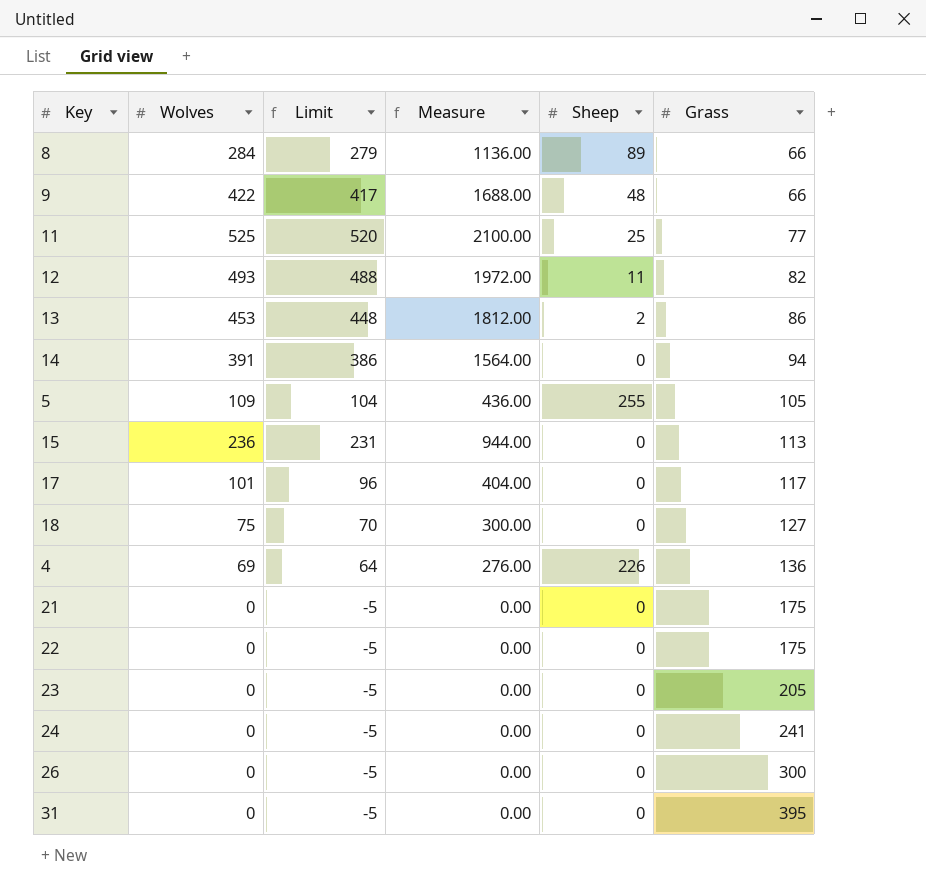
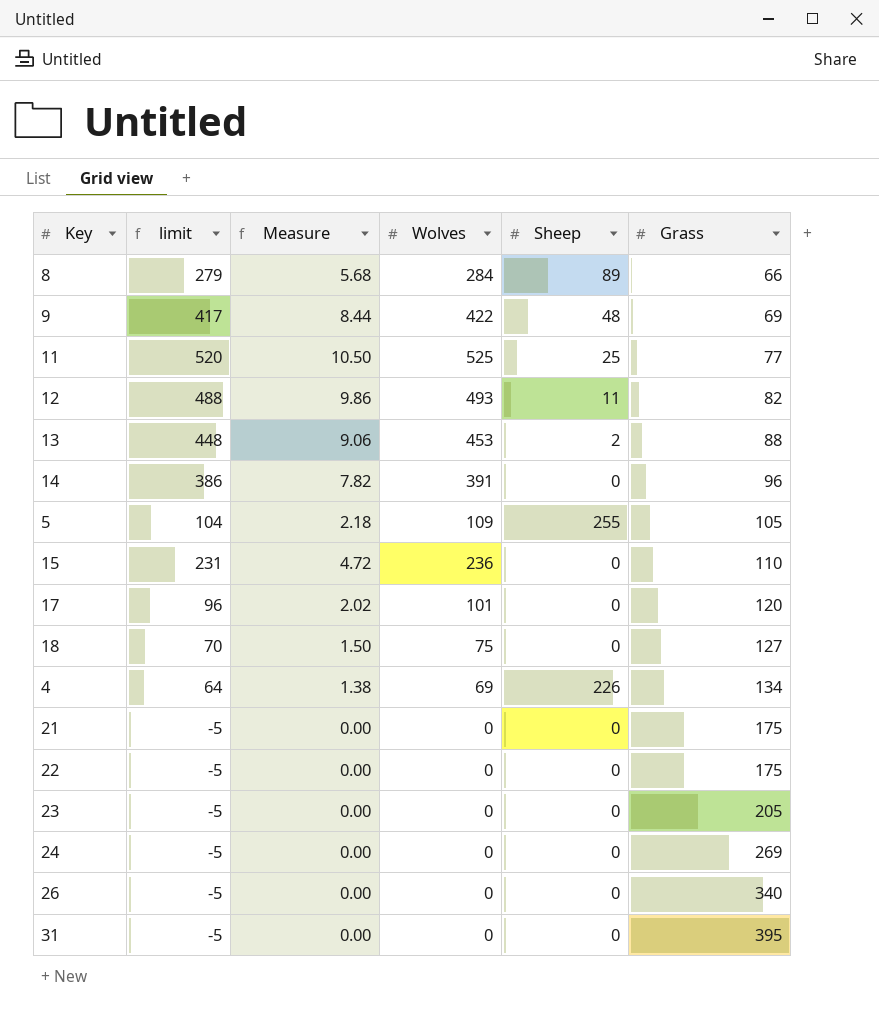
column name: Limit -> limit
column Measure | formula: [Wolves] * 4 -> [Wolves] * 0.02
column Wolves | position: 2 -> 4
9 | Grass: 66 -> 69
13 | Grass: 86 -> 88
14 | Grass: 94 -> 96
15 | Grass: 113 -> 110
17 | Grass: 117 -> 120
4 | Grass: 136 -> 134
24 | Grass: 241 -> 269
26 | Grass: 300 -> 340

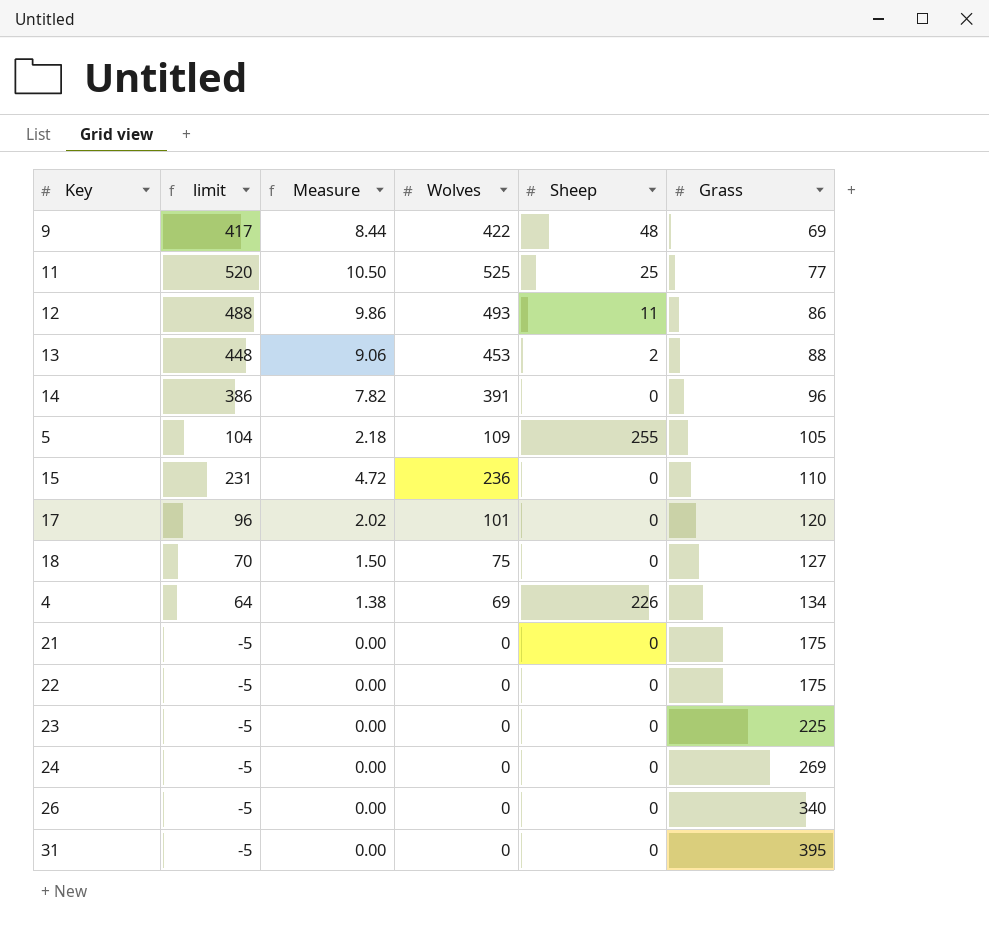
row 8: 279 | 5.68 | 284 | 89 | 66 -> none
12 | Grass: 82 -> 86
23 | Grass: 205 -> 225

